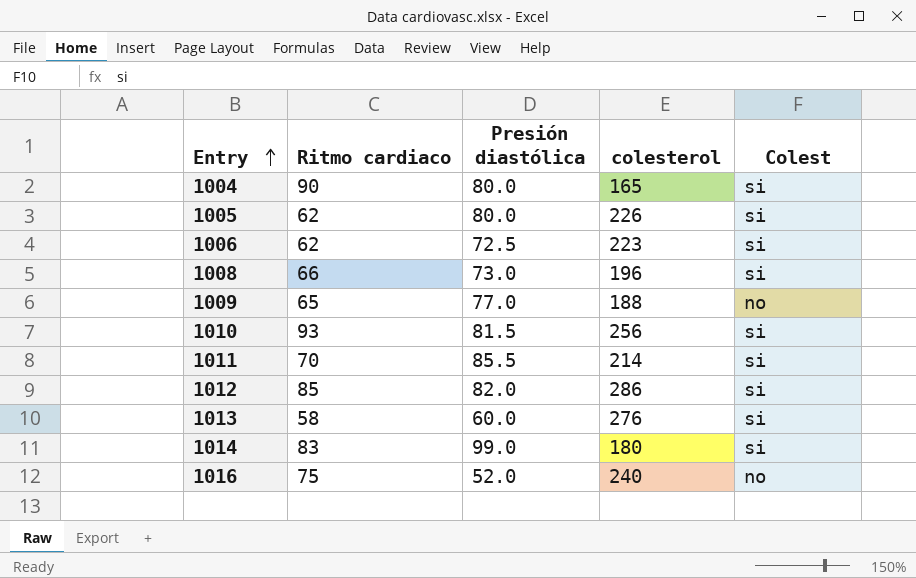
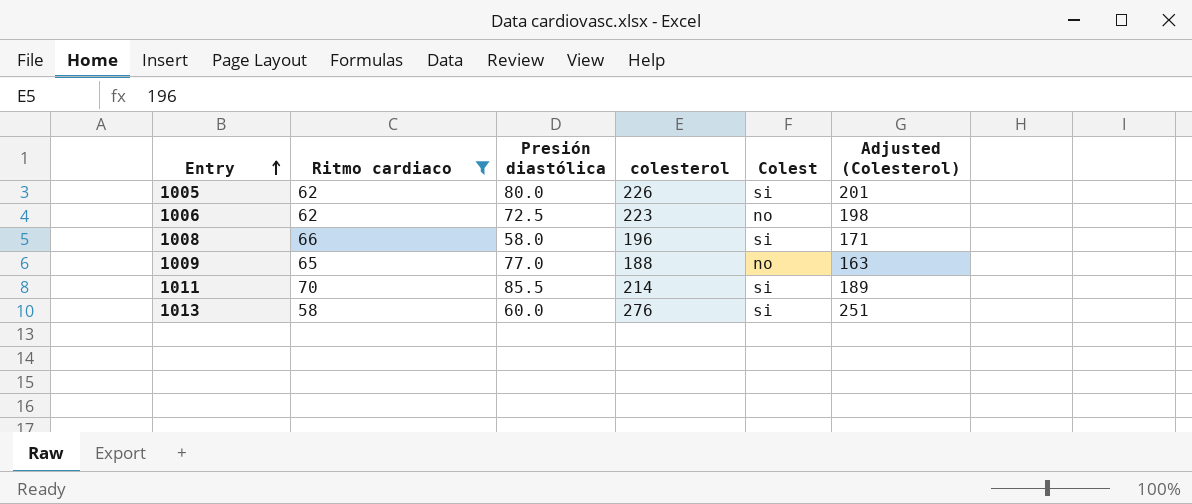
filter: none -> Ritmo cardiaco <= 70
column Adjusted (Colesterol) | formula: none -> [colesterol] - 25
1006 | Colest: si -> no
1008 | Presión diastólica: 73.0 -> 58.0

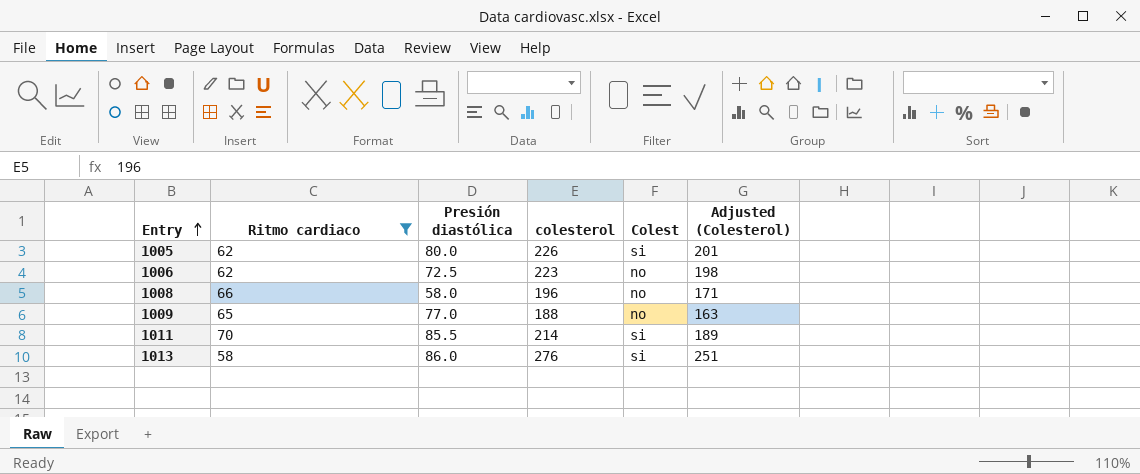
1008 | Colest: si -> no
1013 | Presión diastólica: 60.0 -> 86.0

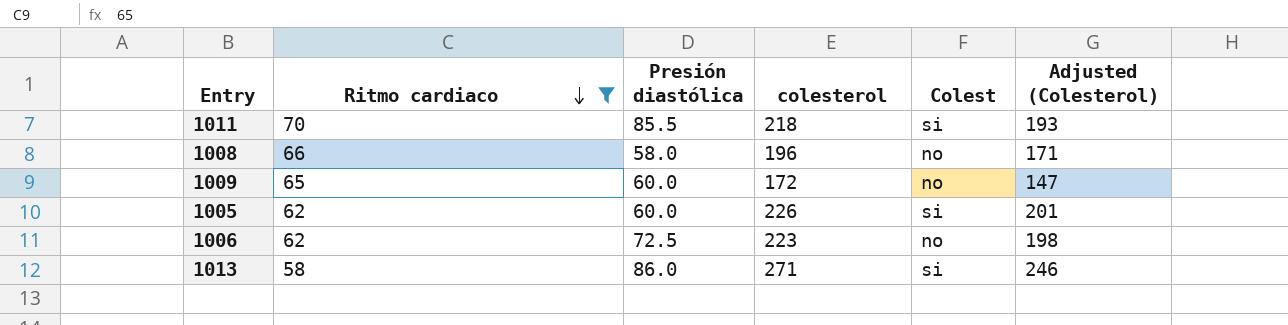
row order: Entry ascending -> Ritmo cardiaco descending
1011 | colesterol: 214 -> 218
1011 | Adjusted (Colesterol): 189 -> 193
1009 | Presión diastólica: 77.0 -> 60.0
1009 | colesterol: 188 -> 172
1009 | Adjusted (Colesterol): 163 -> 147
1005 | Presión diastólica: 80.0 -> 60.0
1013 | colesterol: 276 -> 271
1013 | Adjusted (Colesterol): 251 -> 246

